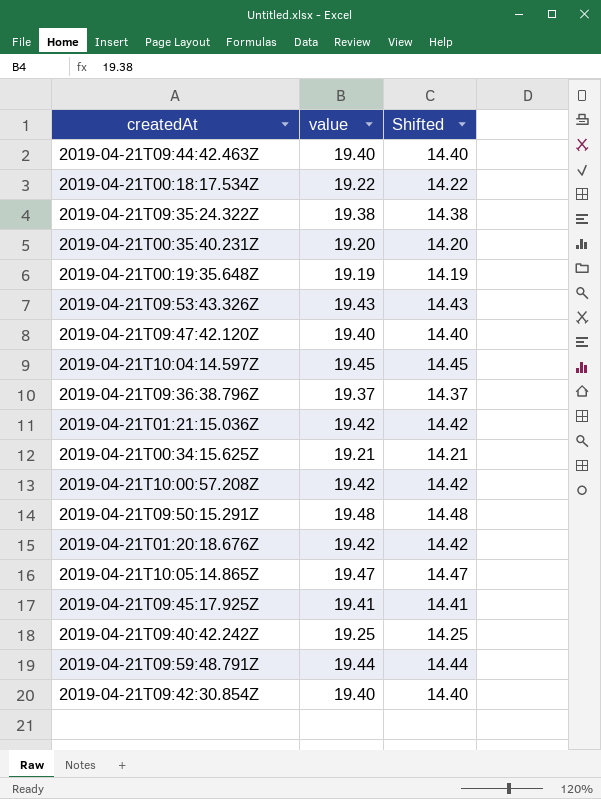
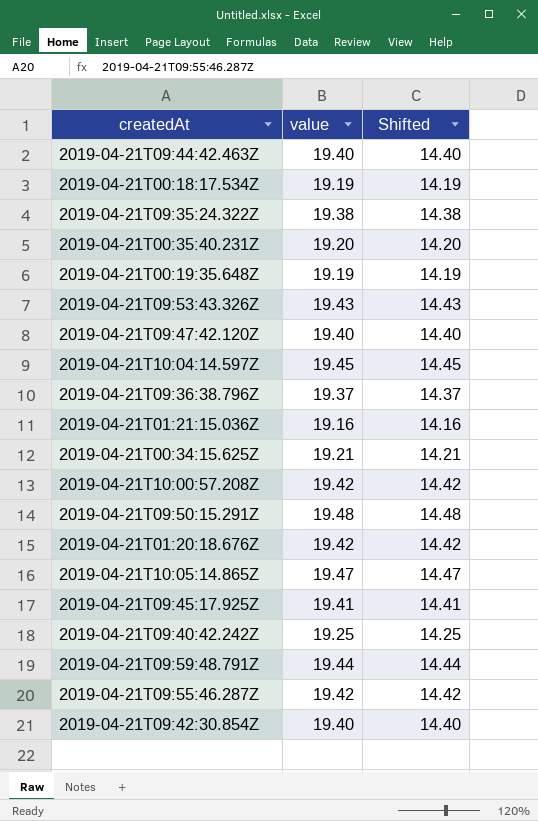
2019-04-21T00:18:17.534Z | value: 19.22 -> 19.19
2019-04-21T00:18:17.534Z | Shifted: 14.22 -> 14.19
2019-04-21T01:21:15.036Z | value: 19.42 -> 19.16
2019-04-21T01:21:15.036Z | Shifted: 14.42 -> 14.16
row 2019-04-21T09:55:46.287Z: none -> 19.42 | 14.42

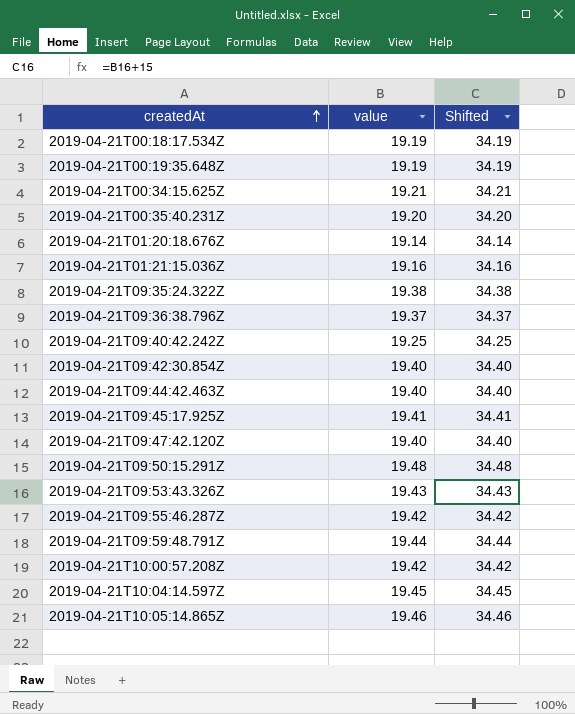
row order: none -> createdAt ascending
column Shifted | formula: [value] - 5 -> [value] + 15
2019-04-21T01:20:18.676Z | value: 19.42 -> 19.14
2019-04-21T10:05:14.865Z | value: 19.47 -> 19.46

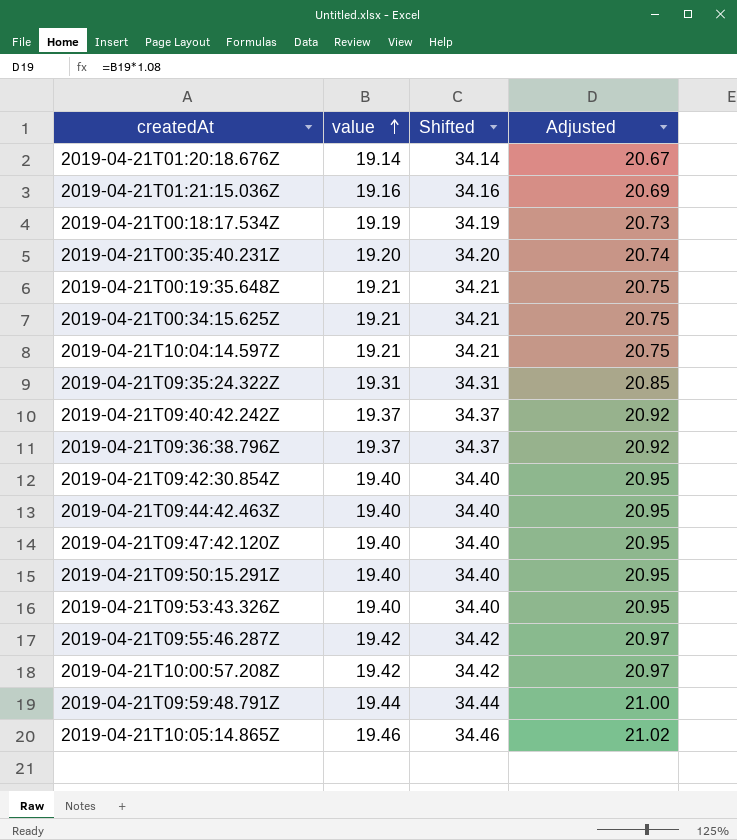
row order: createdAt ascending -> value ascending
column Adjusted | formula: none -> [value] * 1.08
row 2019-04-21T09:45:17.925Z: 19.41 | 34.41 -> none
2019-04-21T00:19:35.648Z | value: 19.19 -> 19.21
2019-04-21T00:19:35.648Z | Shifted: 34.19 -> 34.21
2019-04-21T10:04:14.597Z | value: 19.45 -> 19.21
2019-04-21T10:04:14.597Z | Shifted: 34.45 -> 34.21
2019-04-21T09:35:24.322Z | value: 19.38 -> 19.31
2019-04-21T09:35:24.322Z | Shifted: 34.38 -> 34.31
2019-04-21T09:40:42.242Z | value: 19.25 -> 19.37
2019-04-21T09:40:42.242Z | Shifted: 34.25 -> 34.37
2019-04-21T09:50:15.291Z | value: 19.48 -> 19.40
2019-04-21T09:50:15.291Z | Shifted: 34.48 -> 34.40
2019-04-21T09:53:43.326Z | value: 19.43 -> 19.40
2019-04-21T09:53:43.326Z | Shifted: 34.43 -> 34.40

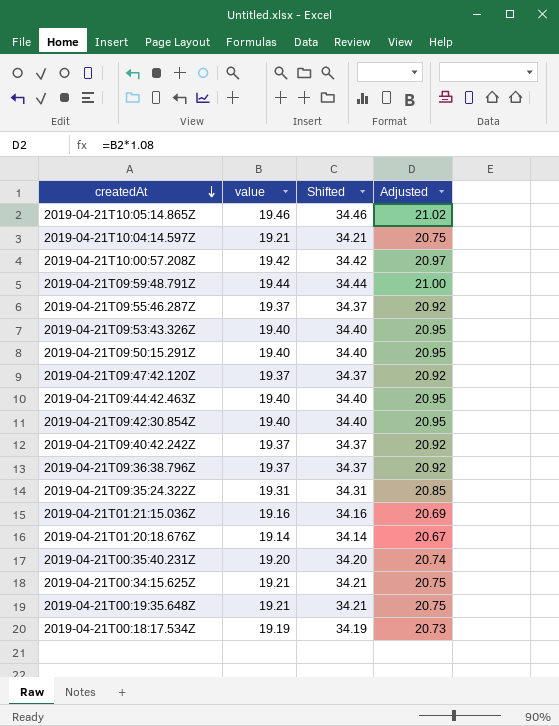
row order: value ascending -> createdAt descending
2019-04-21T09:55:46.287Z | value: 19.42 -> 19.37
2019-04-21T09:55:46.287Z | Shifted: 34.42 -> 34.37
2019-04-21T09:55:46.287Z | Adjusted: 20.97 -> 20.92
2019-04-21T09:47:42.120Z | value: 19.40 -> 19.37
2019-04-21T09:47:42.120Z | Shifted: 34.40 -> 34.37
2019-04-21T09:47:42.120Z | Adjusted: 20.95 -> 20.92

